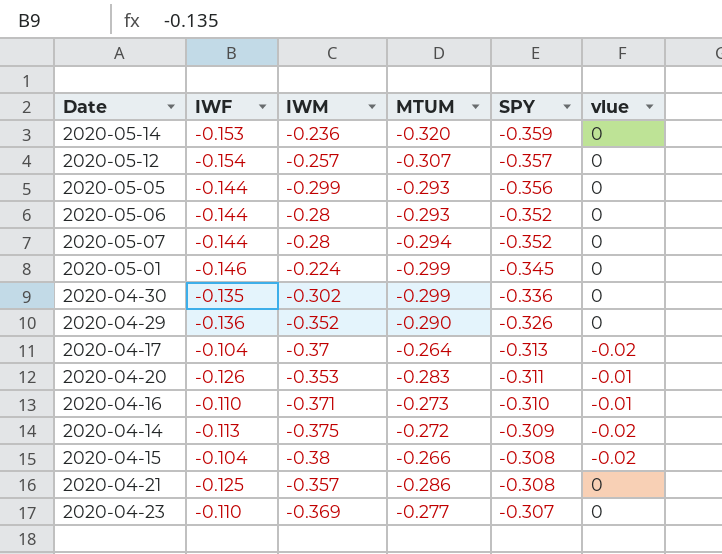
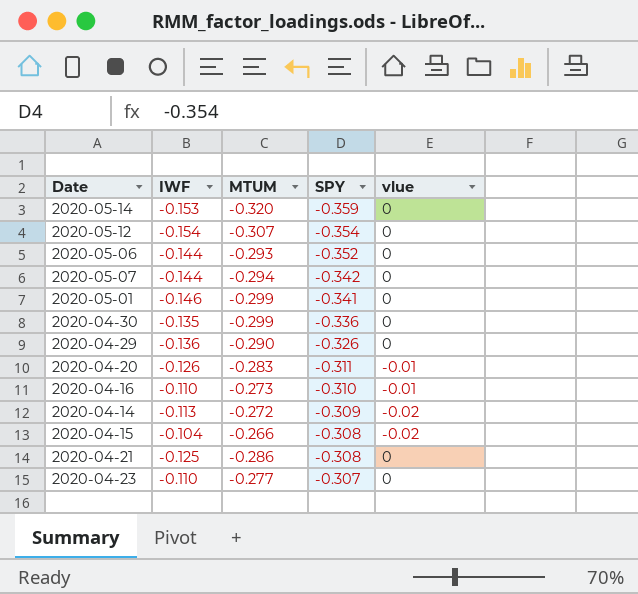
column IWM | position: 3 -> none
row 2020-05-05: -0.144 | -0.299 | -0.293 | -0.356 | 0 -> none
row 2020-04-17: -0.104 | -0.37 | -0.264 | -0.313 | -0.02 -> none
2020-05-12 | SPY: -0.357 -> -0.354
2020-05-07 | SPY: -0.352 -> -0.342
2020-05-01 | SPY: -0.345 -> -0.341

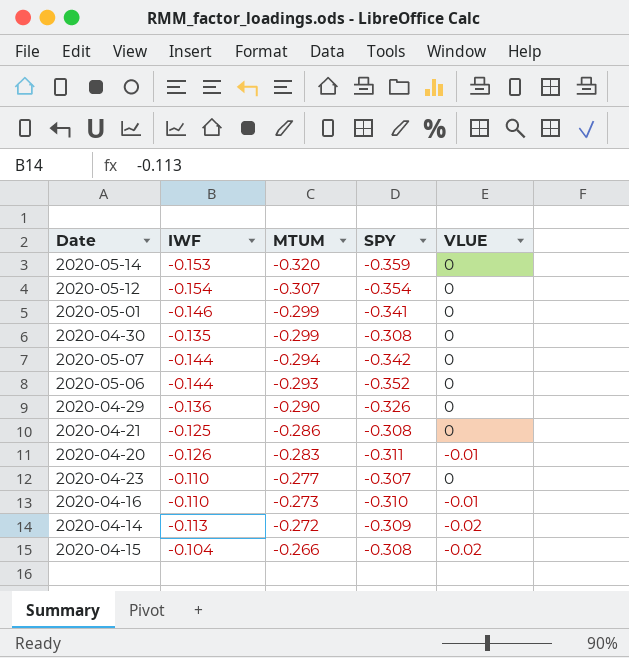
row order: SPY ascending -> MTUM ascending
column name: vlue -> VLUE
2020-04-30 | SPY: -0.336 -> -0.308

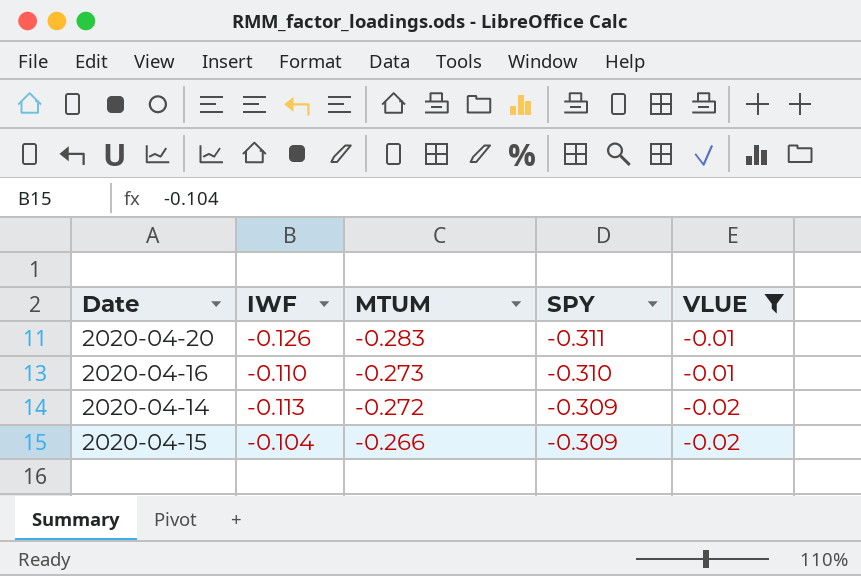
filter: none -> VLUE != 0
2020-04-15 | SPY: -0.308 -> -0.309

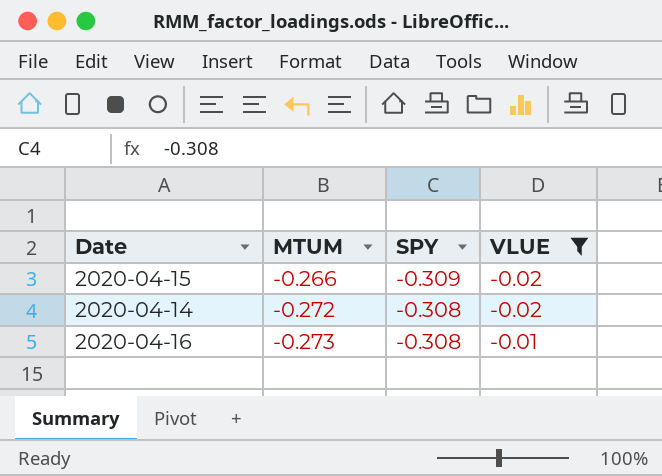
row order: MTUM ascending -> MTUM descending
column IWF | position: 2 -> none
row 2020-04-20: -0.126 | -0.283 | -0.311 | -0.01 -> none
2020-04-14 | SPY: -0.309 -> -0.308
2020-04-16 | SPY: -0.310 -> -0.308

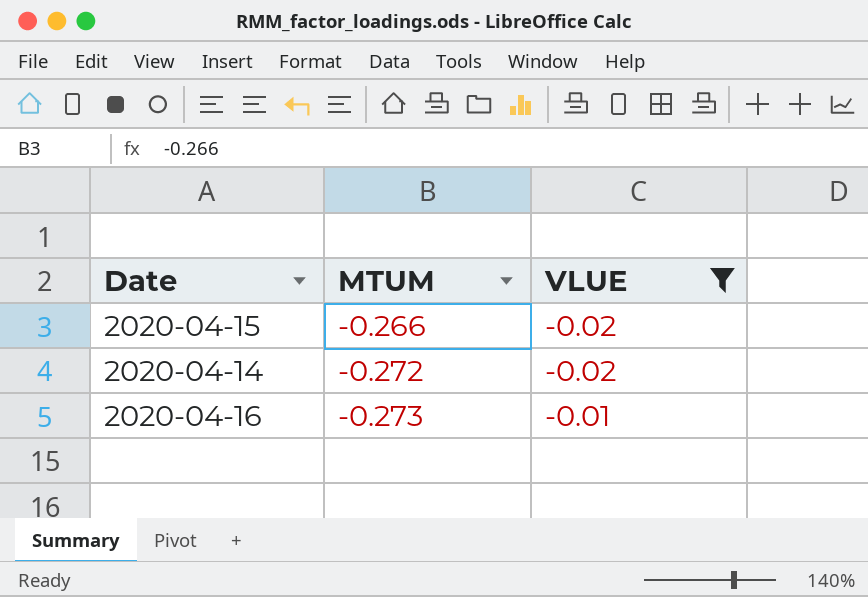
column SPY | position: 3 -> none

